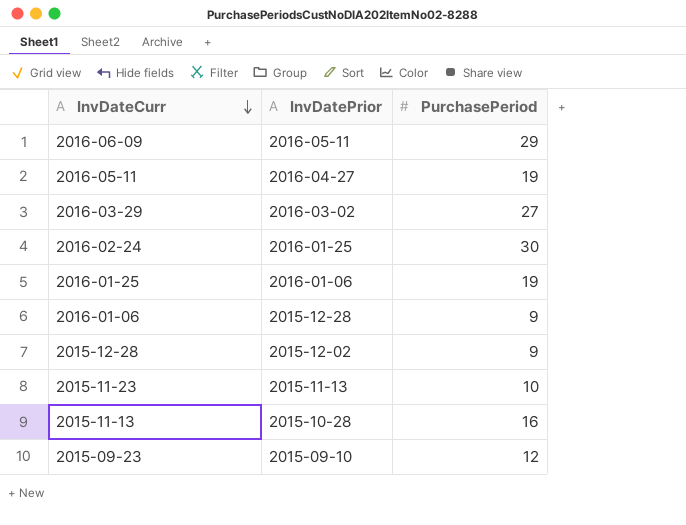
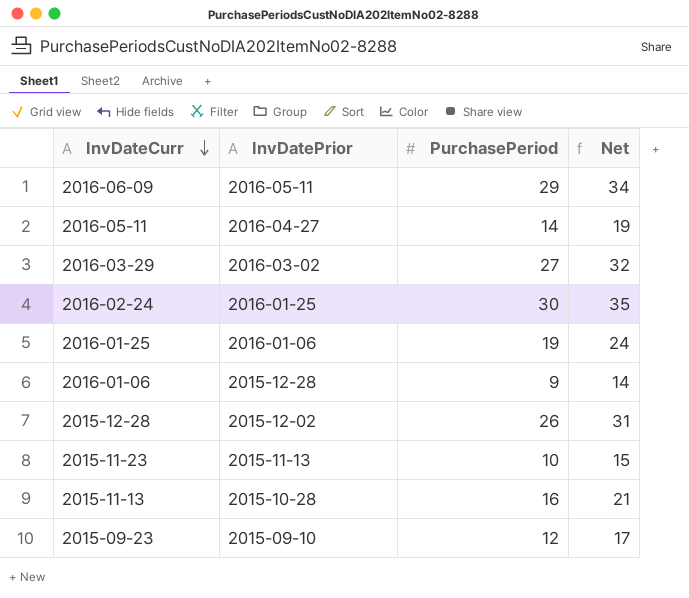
column Net | formula: none -> [PurchasePeriod] + 5
2016-05-11 | PurchasePeriod: 19 -> 14
2015-12-28 | PurchasePeriod: 9 -> 26

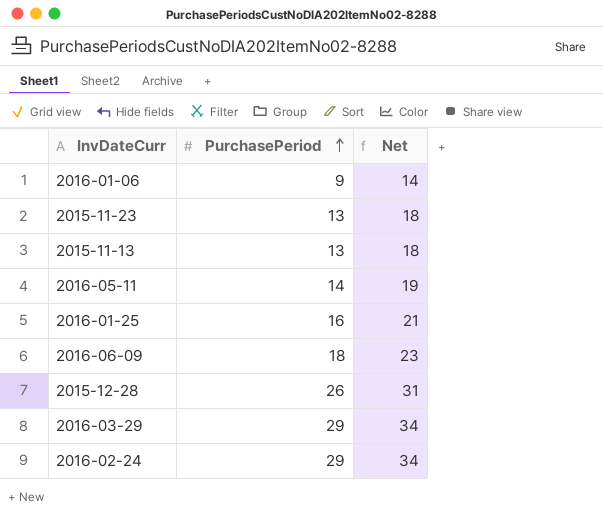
row order: InvDateCurr descending -> PurchasePeriod ascending
column InvDatePrior | position: 2 -> none
row 2015-09-23: 2015-09-10 | 12 | 17 -> none
2015-11-23 | PurchasePeriod: 10 -> 13
2015-11-23 | Net: 15 -> 18
2015-11-13 | PurchasePeriod: 16 -> 13
2015-11-13 | Net: 21 -> 18
2016-01-25 | PurchasePeriod: 19 -> 16
2016-01-25 | Net: 24 -> 21
2016-06-09 | PurchasePeriod: 29 -> 18
2016-06-09 | Net: 34 -> 23
2016-03-29 | PurchasePeriod: 27 -> 29
2016-03-29 | Net: 32 -> 34
2016-02-24 | PurchasePeriod: 30 -> 29
2016-02-24 | Net: 35 -> 34

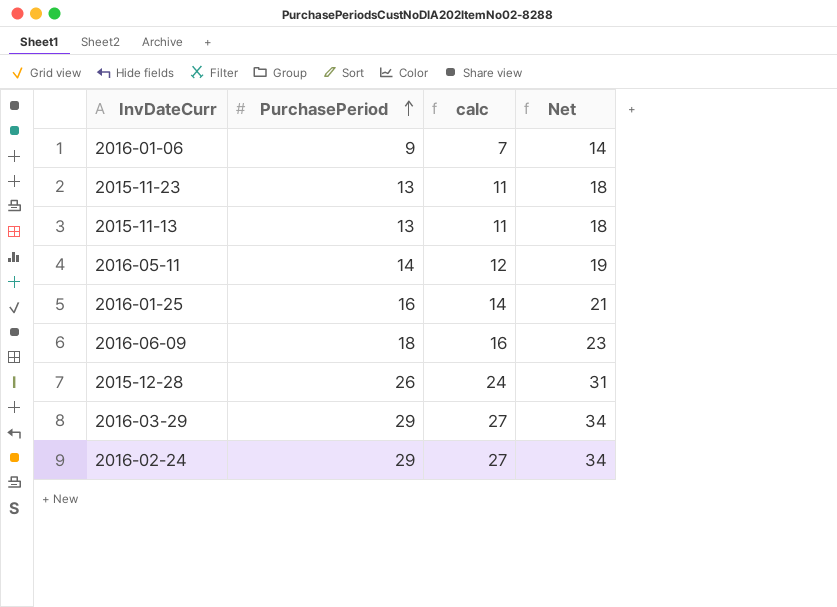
column calc | formula: none -> [PurchasePeriod] - 2

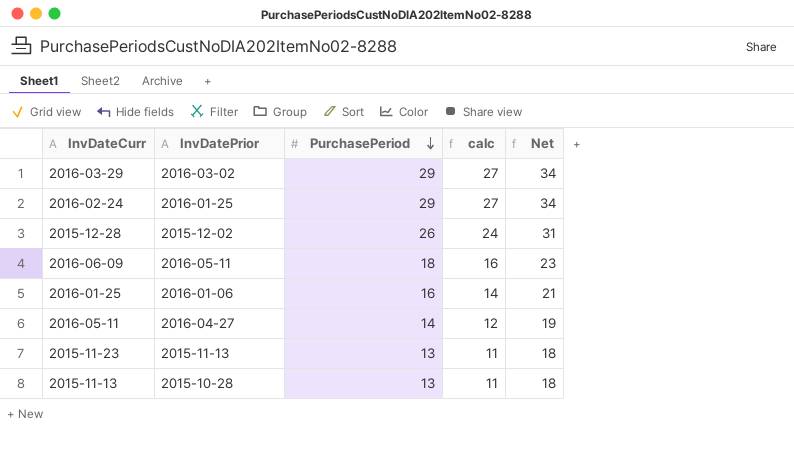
row order: PurchasePeriod ascending -> PurchasePeriod descending
column InvDatePrior | position: none -> 2
row 2016-01-06: 9 | 7 | 14 -> none

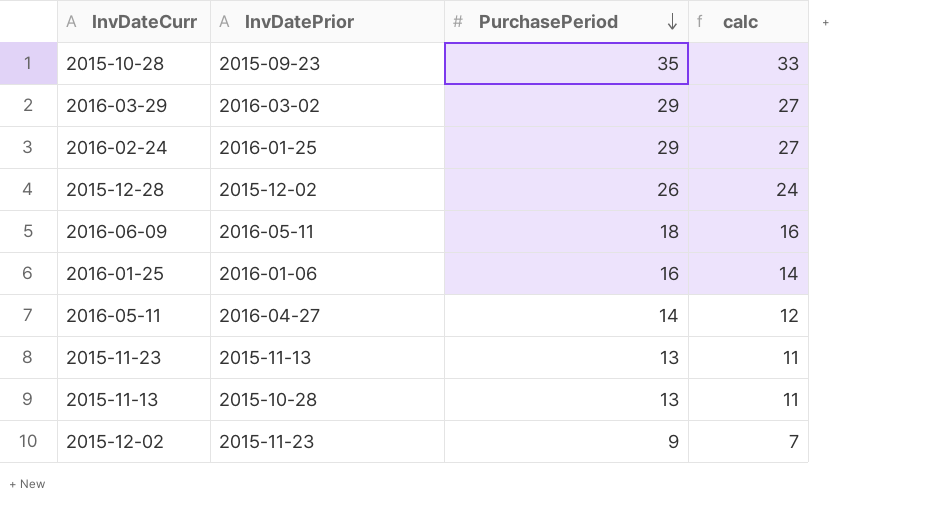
column Net | formula: [PurchasePeriod] + 5 -> none
row 2015-10-28: none -> 2015-09-23 | 35 | 33
row 2015-12-02: none -> 2015-11-23 | 9 | 7

